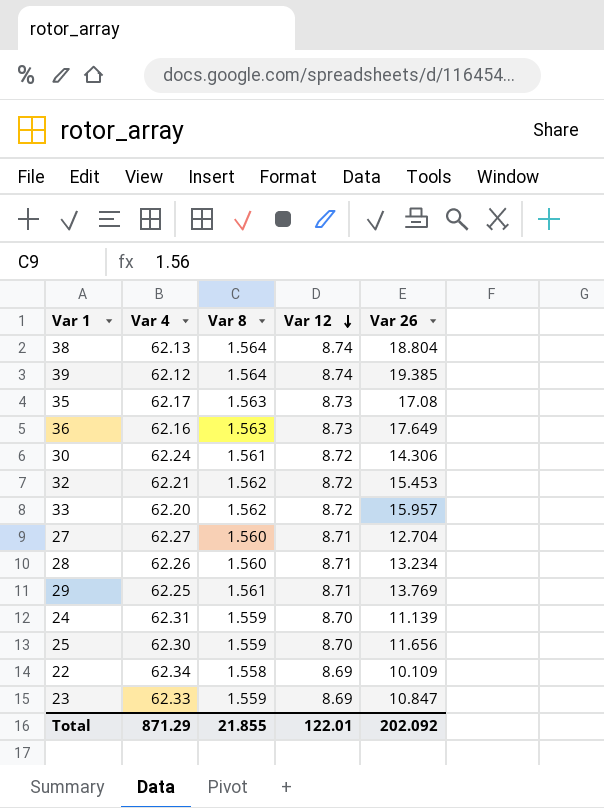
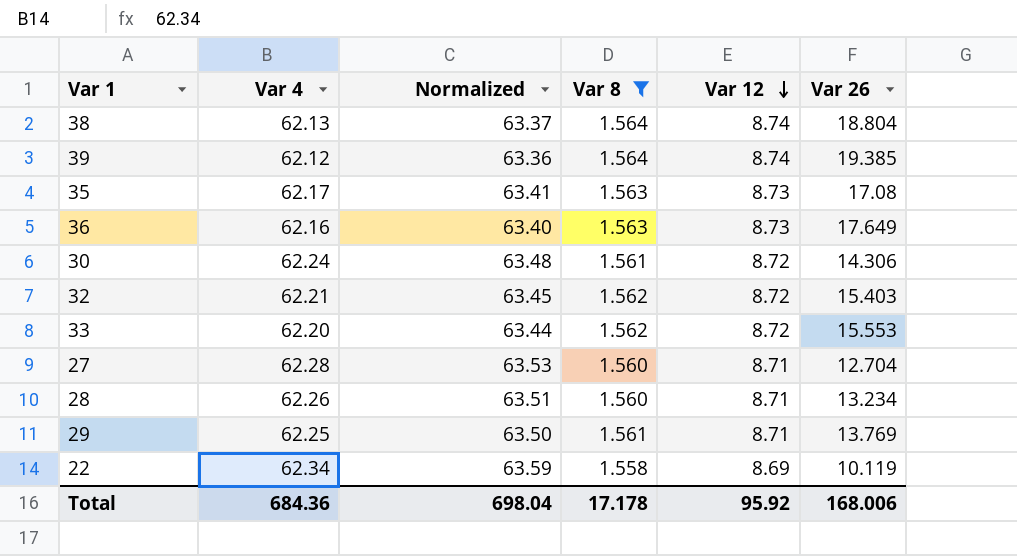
filter: none -> Var 8 != 1.559
column Normalized | formula: none -> [Var 4] * 1.02
32 | Var 26: 15.453 -> 15.403
33 | Var 26: 15.957 -> 15.553
27 | Var 4: 62.27 -> 62.28
22 | Var 26: 10.109 -> 10.119
Total | Var 4: 871.29 -> 684.36
Total | Var 8: 21.855 -> 17.178
Total | Var 12: 122.01 -> 95.92
Total | Var 26: 202.092 -> 168.006

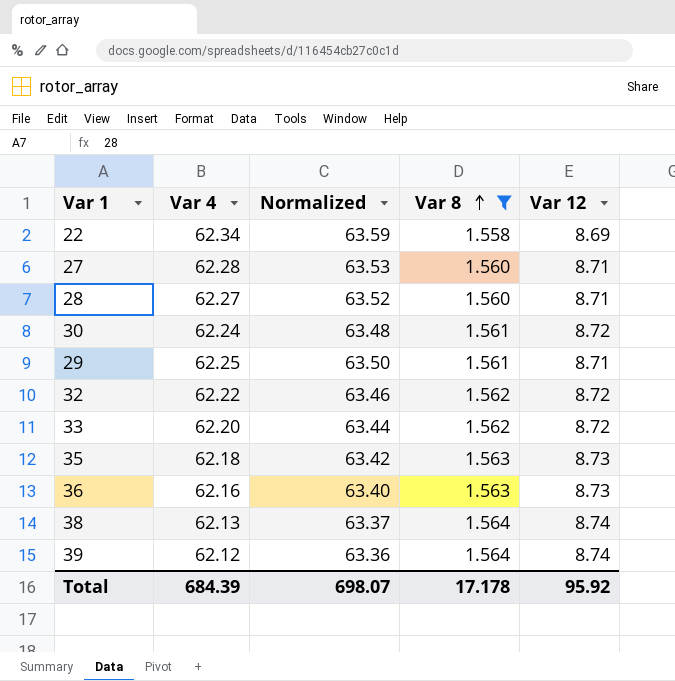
row order: Var 12 descending -> Var 8 ascending
column Var 26 | position: 6 -> none
28 | Var 4: 62.26 -> 62.27
28 | Normalized: 63.51 -> 63.52
32 | Var 4: 62.21 -> 62.22
32 | Normalized: 63.45 -> 63.46
35 | Var 4: 62.17 -> 62.18
35 | Normalized: 63.41 -> 63.42
Total | Var 4: 684.36 -> 684.39
Total | Normalized: 698.04 -> 698.07

